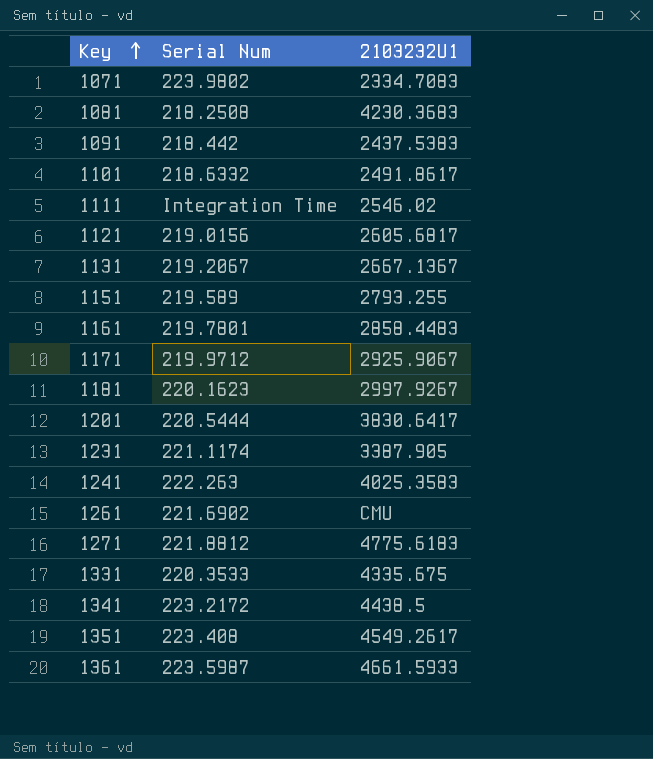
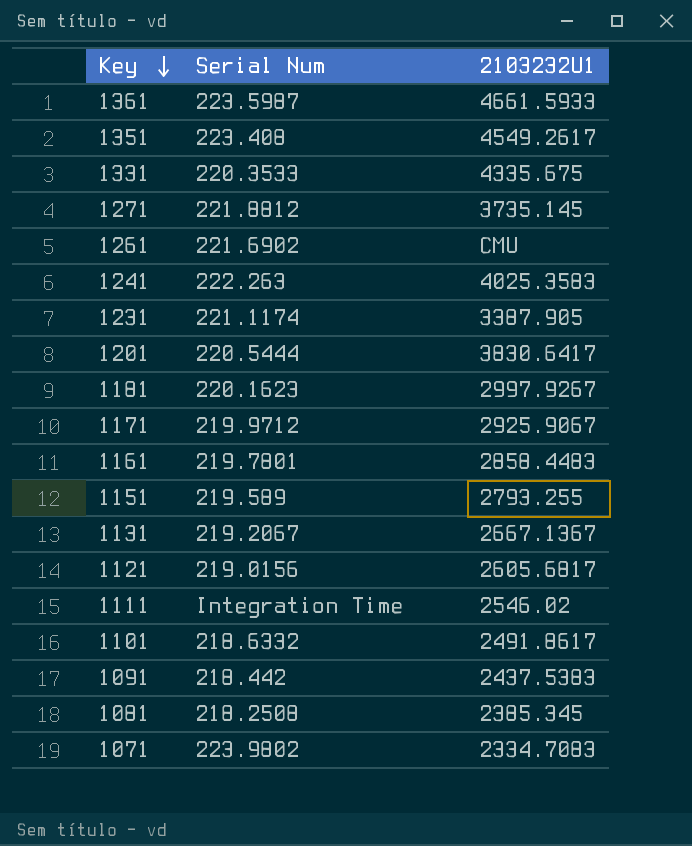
row order: Key ascending -> Key descending
row 1341: 223.2172 | 4438.5 -> none
1271 | 2103232U1: 4775.6183 -> 3735.145
1081 | 2103232U1: 4230.3683 -> 2385.345

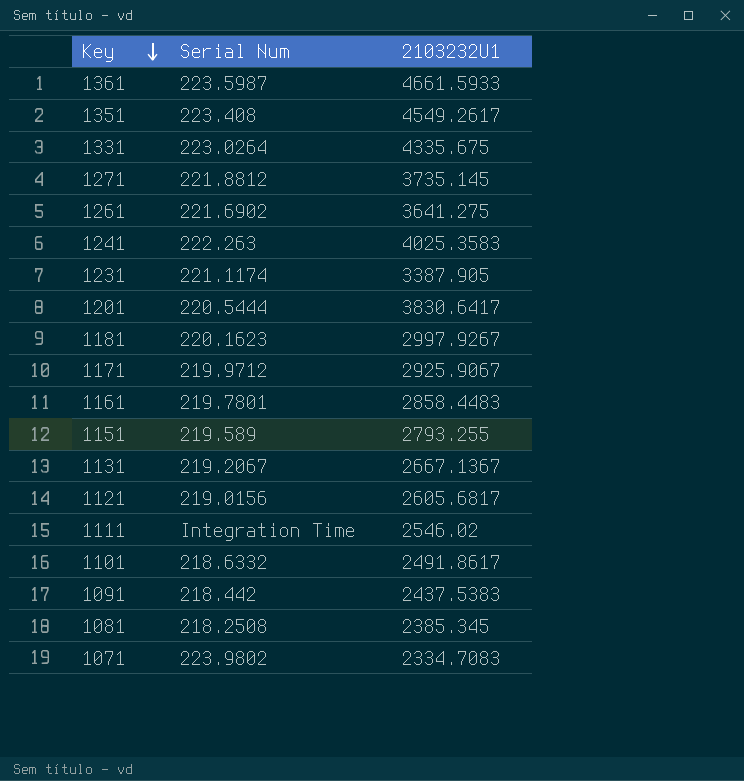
1331 | Serial Num: 220.3533 -> 223.0264
1261 | 2103232U1: CMU -> 3641.275

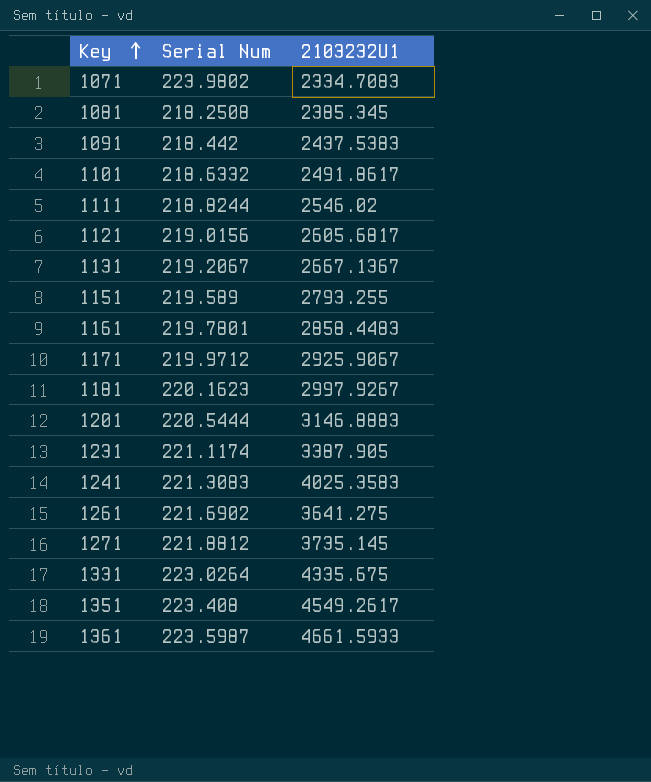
row order: Key descending -> Key ascending
1111 | Serial Num: Integration Time -> 218.8244
1201 | 2103232U1: 3830.6417 -> 3146.8883
1241 | Serial Num: 222.263 -> 221.3083

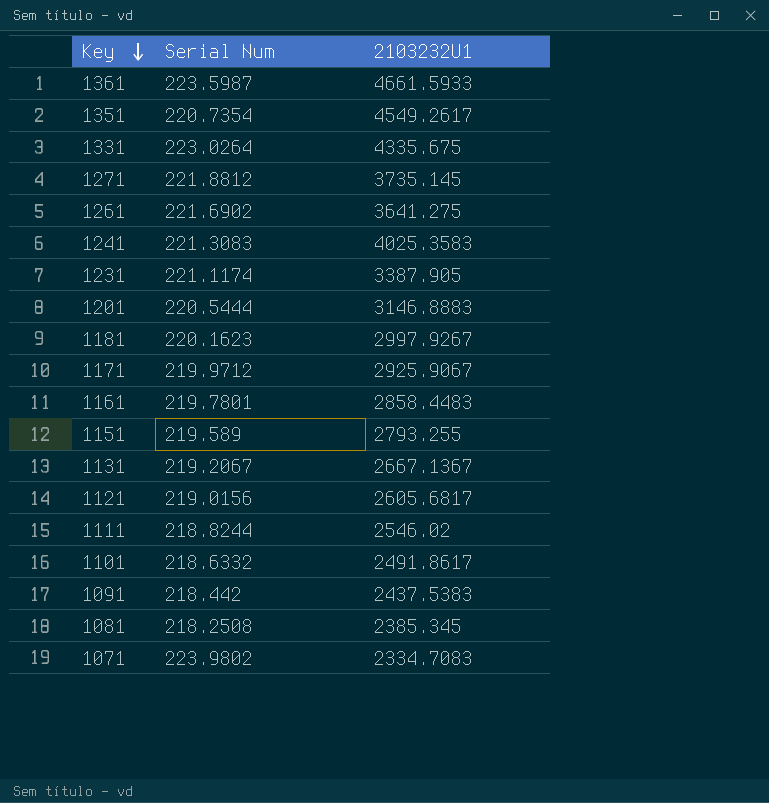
row order: Key ascending -> Key descending
1351 | Serial Num: 223.408 -> 220.7354

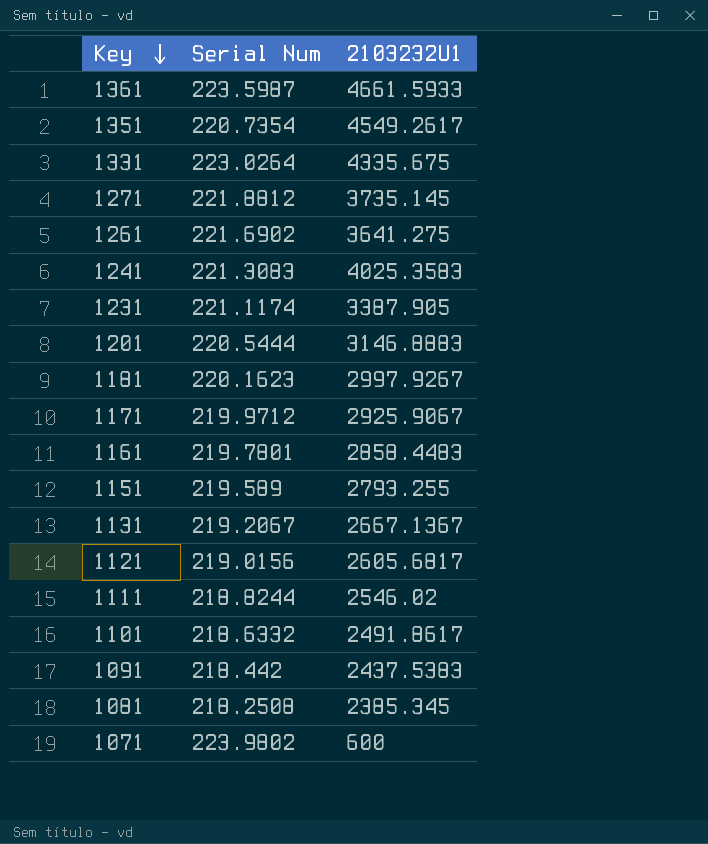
1071 | 2103232U1: 2334.7083 -> 600

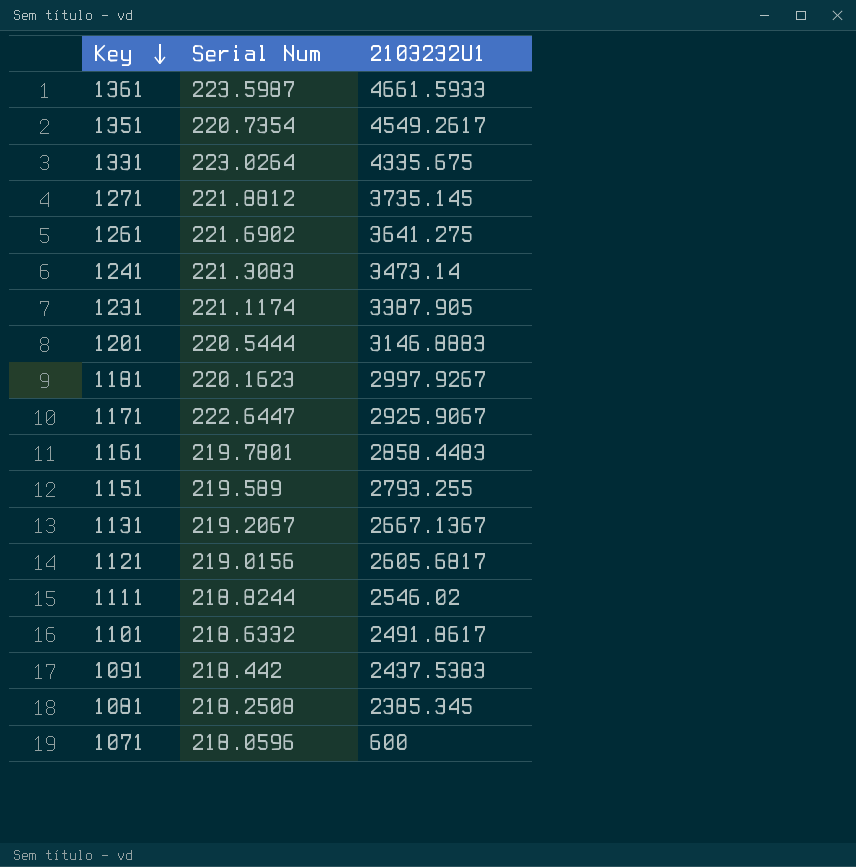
1241 | 2103232U1: 4025.3583 -> 3473.14
1171 | Serial Num: 219.9712 -> 222.6447
1071 | Serial Num: 223.9802 -> 218.0596

